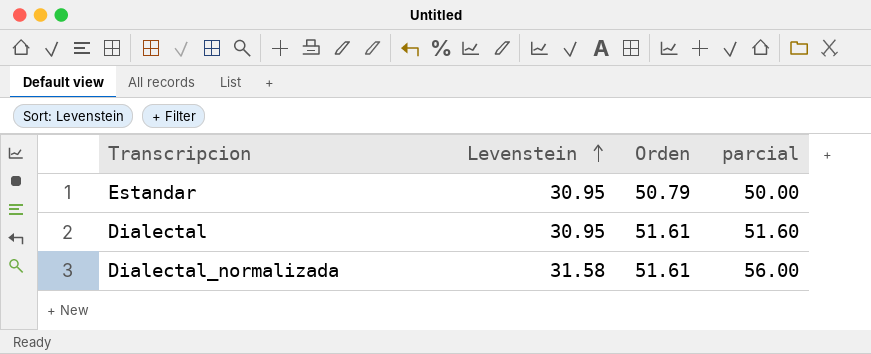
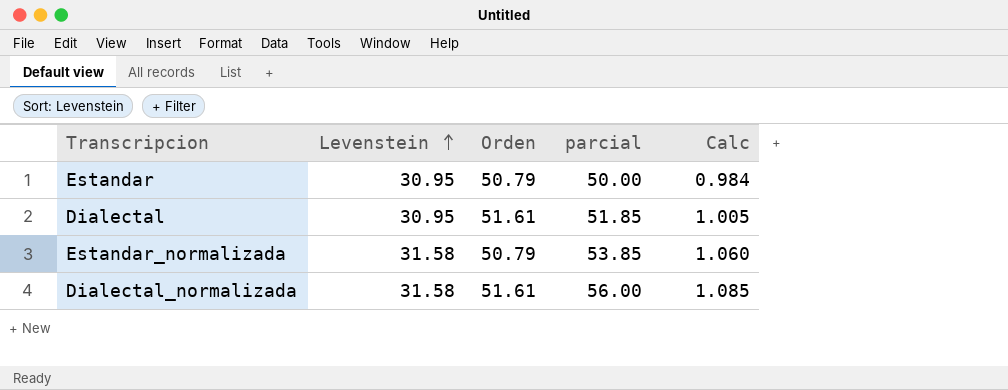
column Calc | formula: none -> [parcial] / [Orden]
Dialectal | parcial: 51.60 -> 51.85
row Estandar_normalizada: none -> 31.58 | 50.79 | 53.85 | 1.060

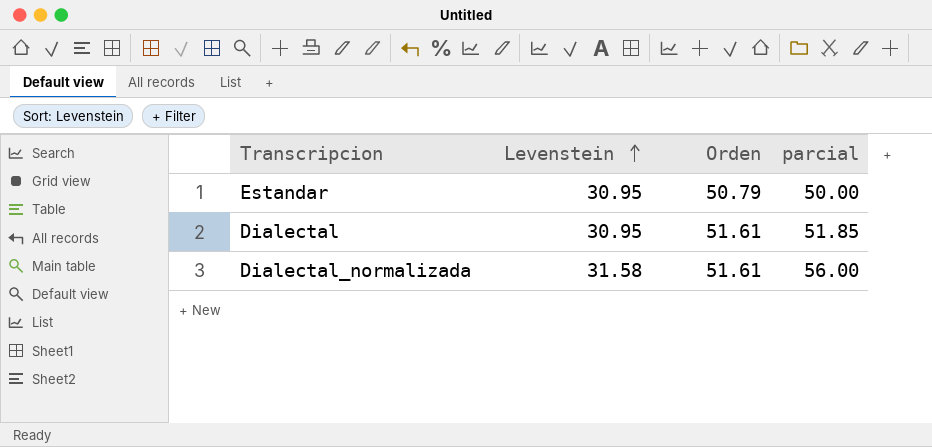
column Calc | formula: [parcial] / [Orden] -> none
row Estandar_normalizada: 31.58 | 50.79 | 53.85 | 1.060 -> none

